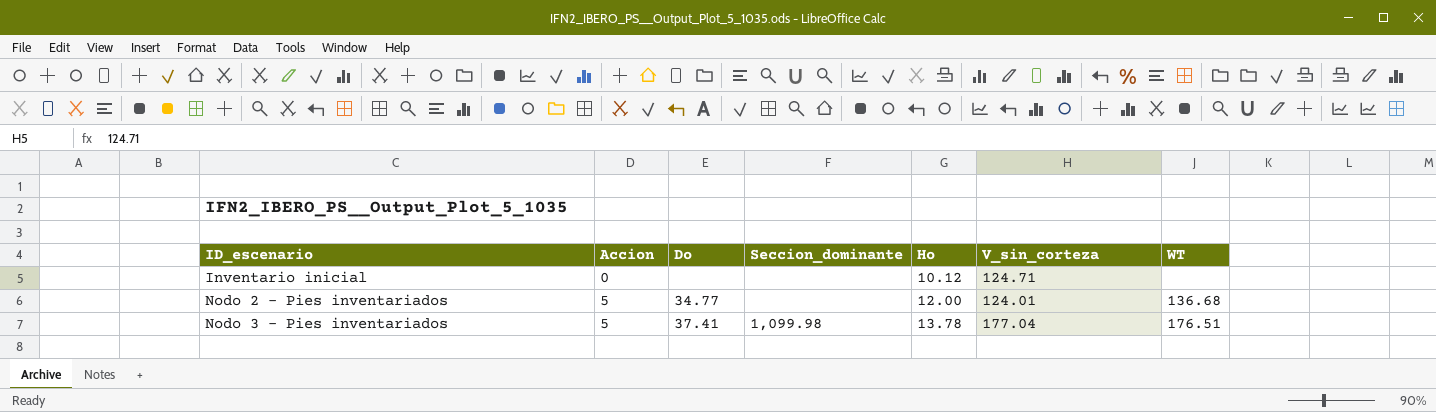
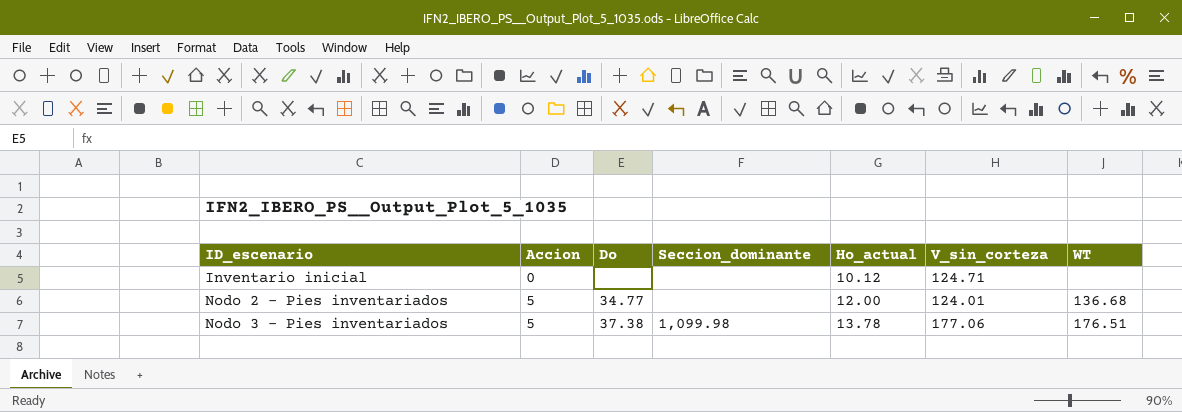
column name: Ho -> Ho_actual
Nodo 3 - Pies inventariados | Do: 37.41 -> 37.38
Nodo 3 - Pies inventariados | V_sin_corteza: 177.04 -> 177.06

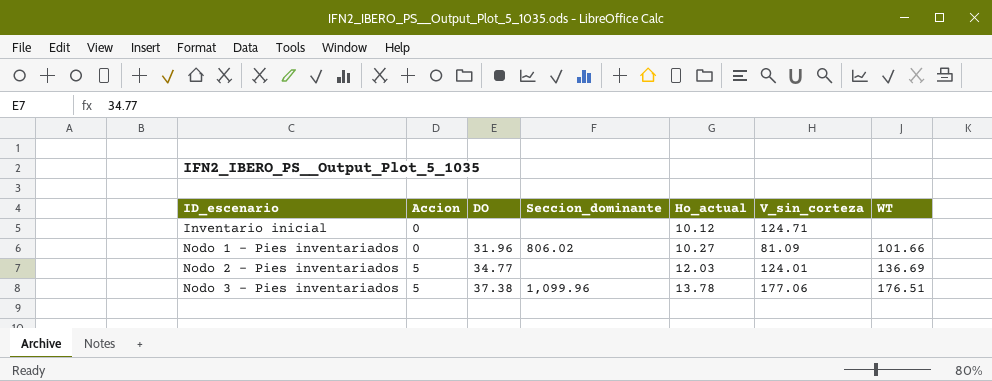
column name: Do -> DO
row Nodo 1 - Pies inventariados: none -> 0 | 31.96 | 806.02 | 10.27 | 81.09 | 101.66
Nodo 2 - Pies inventariados | Ho_actual: 12.00 -> 12.03
Nodo 2 - Pies inventariados | WT: 136.68 -> 136.69
Nodo 3 - Pies inventariados | Seccion_dominante: 1,099.98 -> 1,099.96

